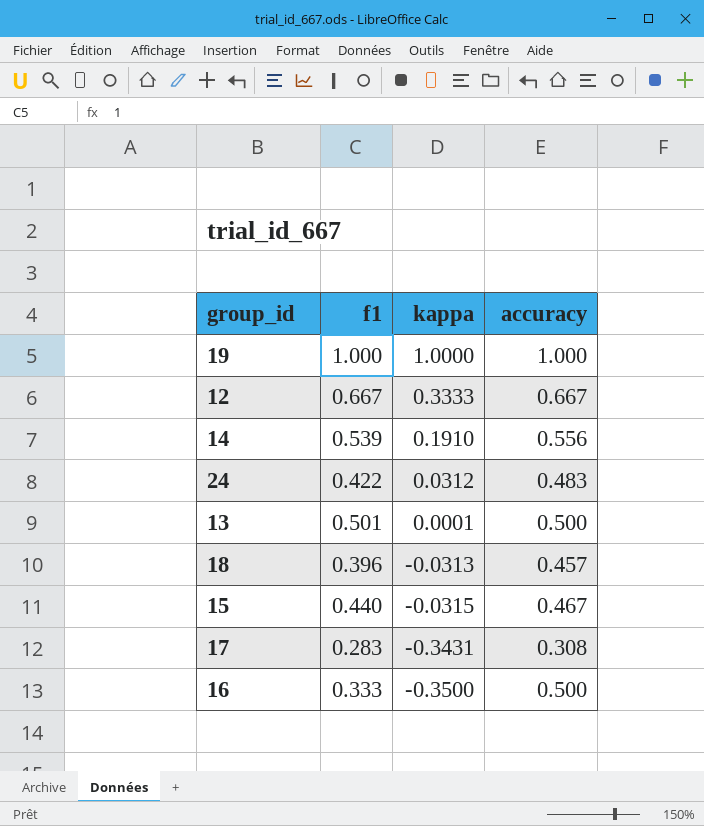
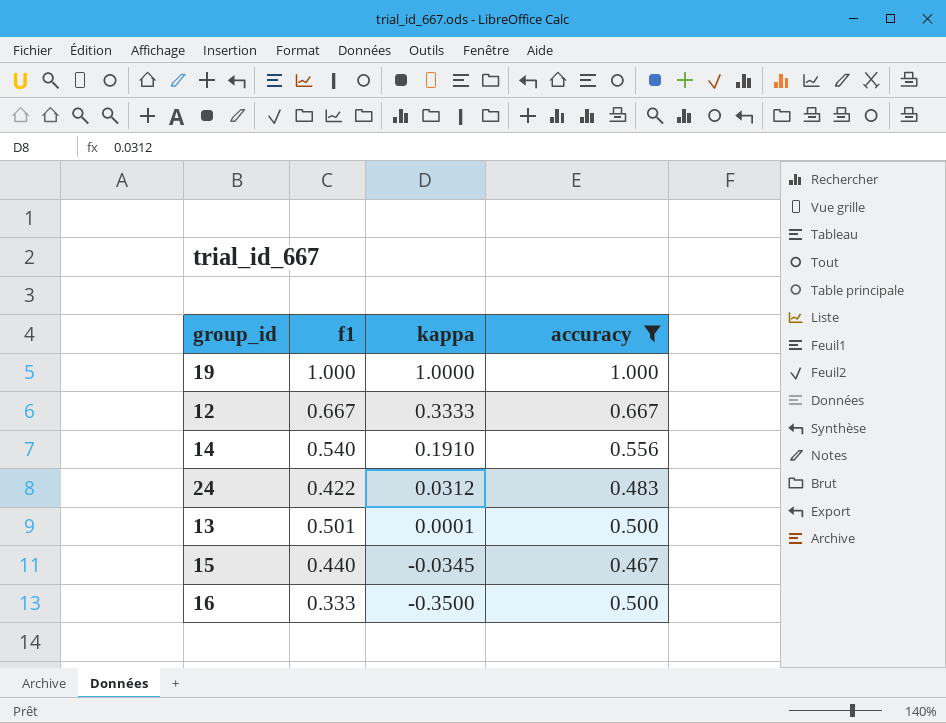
filter: none -> accuracy >= 0.467
14 | f1: 0.539 -> 0.540
15 | kappa: -0.0315 -> -0.0345

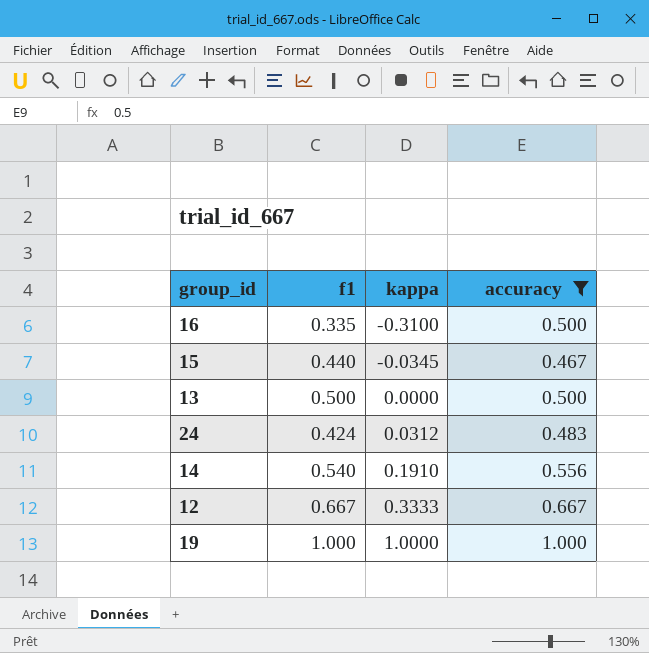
row order: kappa descending -> kappa ascending
16 | f1: 0.333 -> 0.335
16 | kappa: -0.3500 -> -0.3100
13 | f1: 0.501 -> 0.500
13 | kappa: 0.0001 -> 0.0000
24 | f1: 0.422 -> 0.424

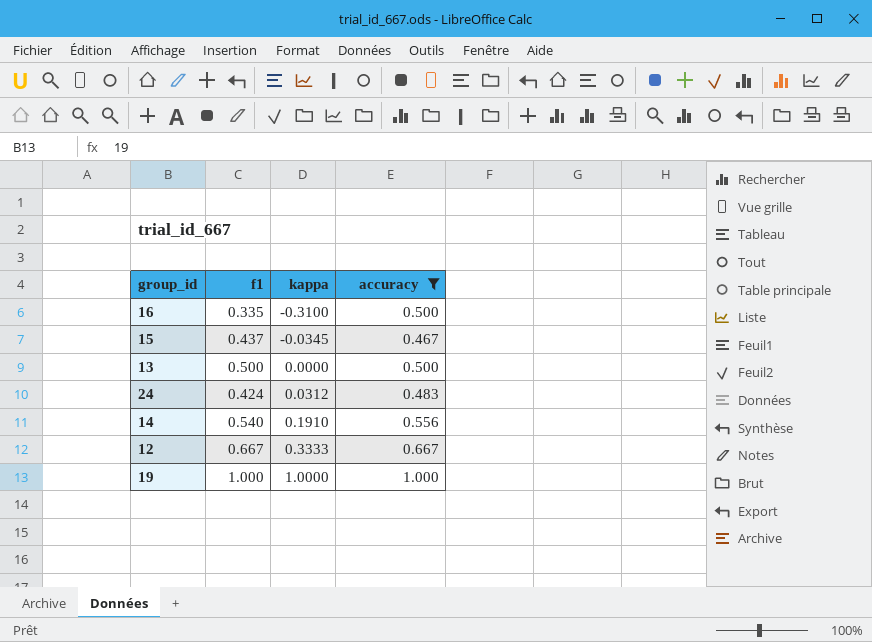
15 | f1: 0.440 -> 0.437

